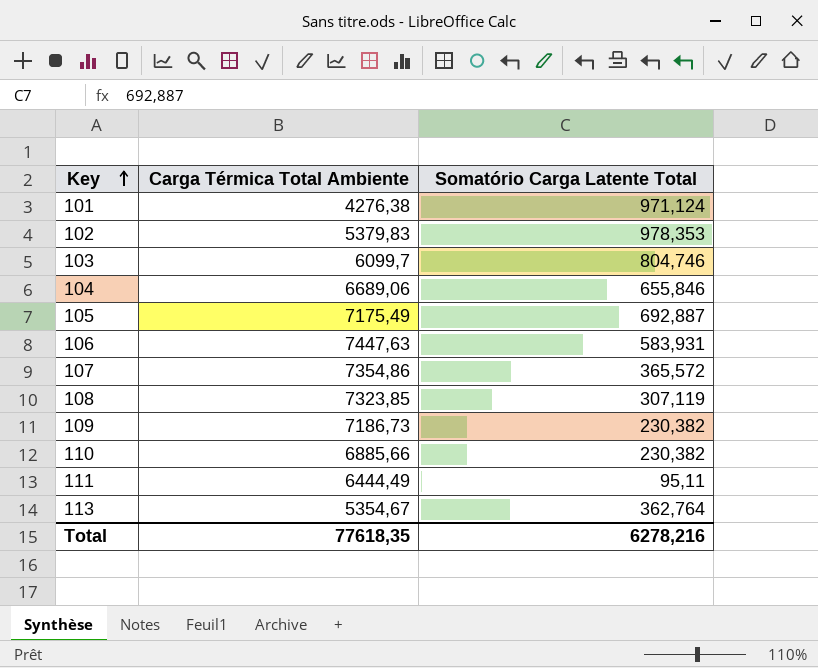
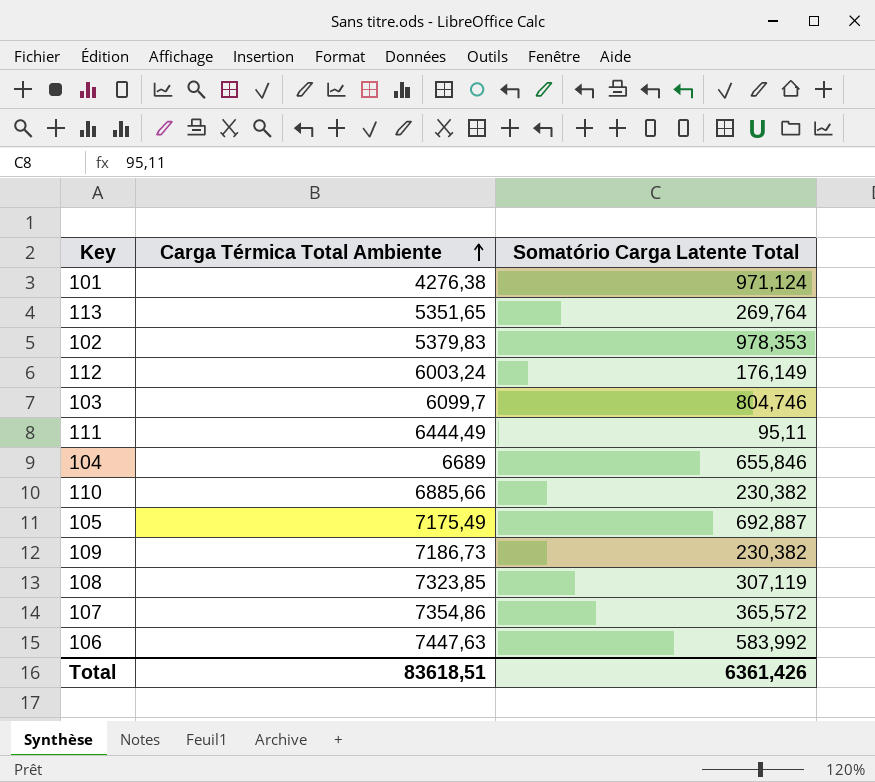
row order: Key ascending -> Carga Térmica Total Ambiente ascending
113 | Carga Térmica Total Ambiente: 5354,67 -> 5351,65
113 | Somatório Carga Latente Total: 362,764 -> 269,764
row 112: none -> 6003,24 | 176,149
104 | Carga Térmica Total Ambiente: 6689,06 -> 6689
106 | Somatório Carga Latente Total: 583,931 -> 583,992
Total | Carga Térmica Total Ambiente: 77618,35 -> 83618,51
Total | Somatório Carga Latente Total: 6278,216 -> 6361,426

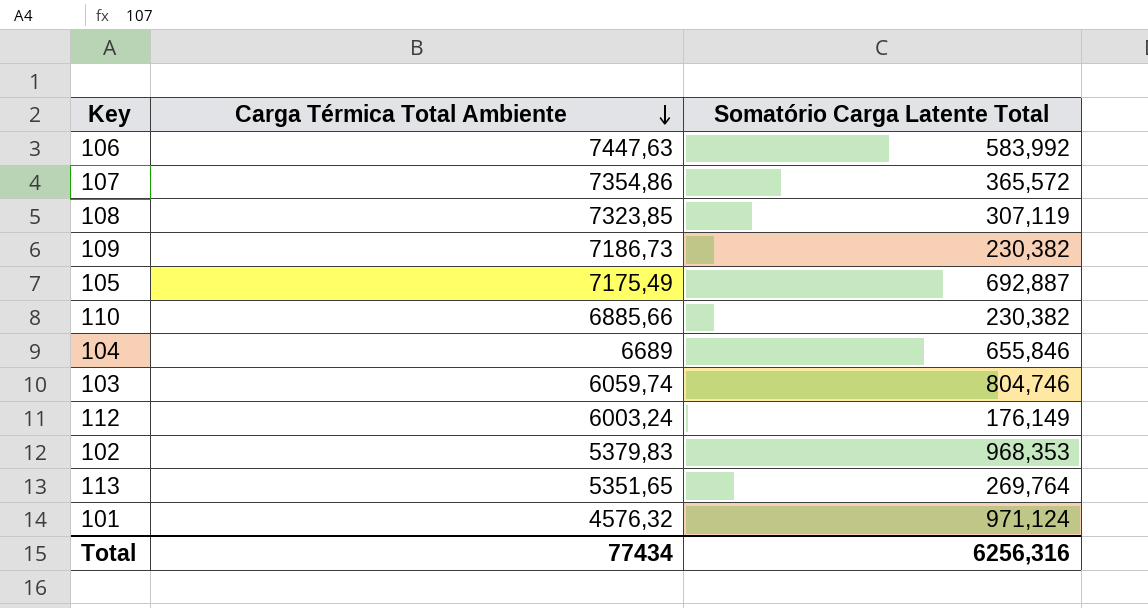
row order: Carga Térmica Total Ambiente ascending -> Carga Térmica Total Ambiente descending
row 111: 6444,49 | 95,11 -> none
103 | Carga Térmica Total Ambiente: 6099,7 -> 6059,74
102 | Somatório Carga Latente Total: 978,353 -> 968,353
101 | Carga Térmica Total Ambiente: 4276,38 -> 4576,32
Total | Carga Térmica Total Ambiente: 83618,51 -> 77434
Total | Somatório Carga Latente Total: 6361,426 -> 6256,316

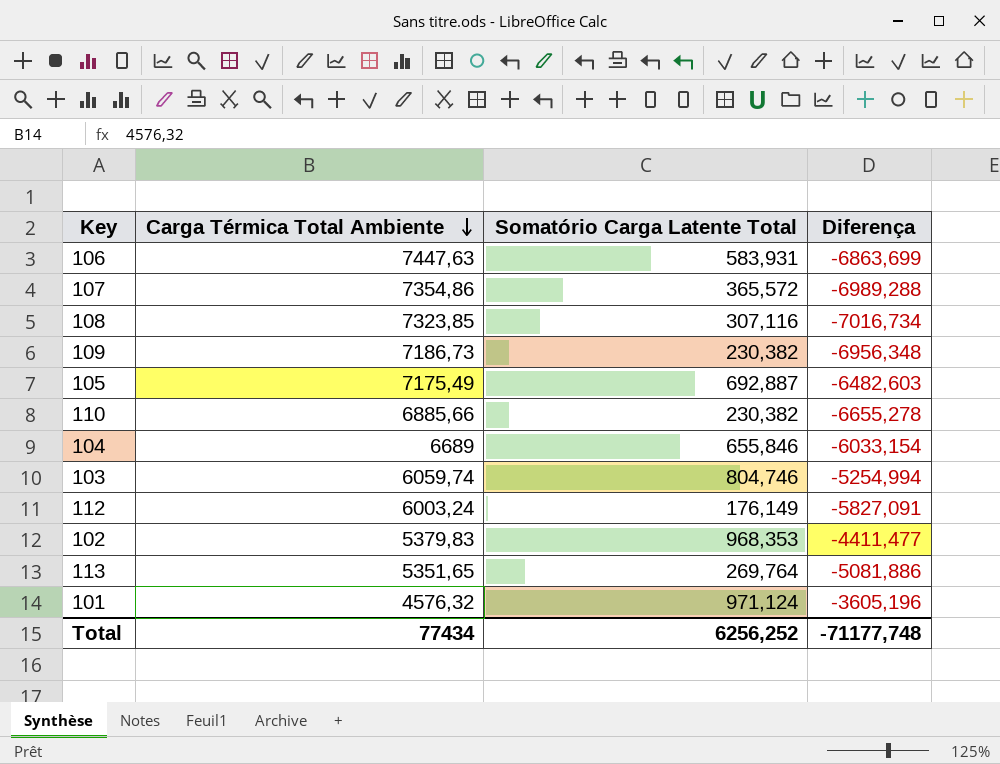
column Diferença | formula: none -> [Somatório Carga Latente Total] - [Carga Térmica Total Ambiente]
106 | Somatório Carga Latente Total: 583,992 -> 583,931
108 | Somatório Carga Latente Total: 307,119 -> 307,116
Total | Somatório Carga Latente Total: 6256,316 -> 6256,252

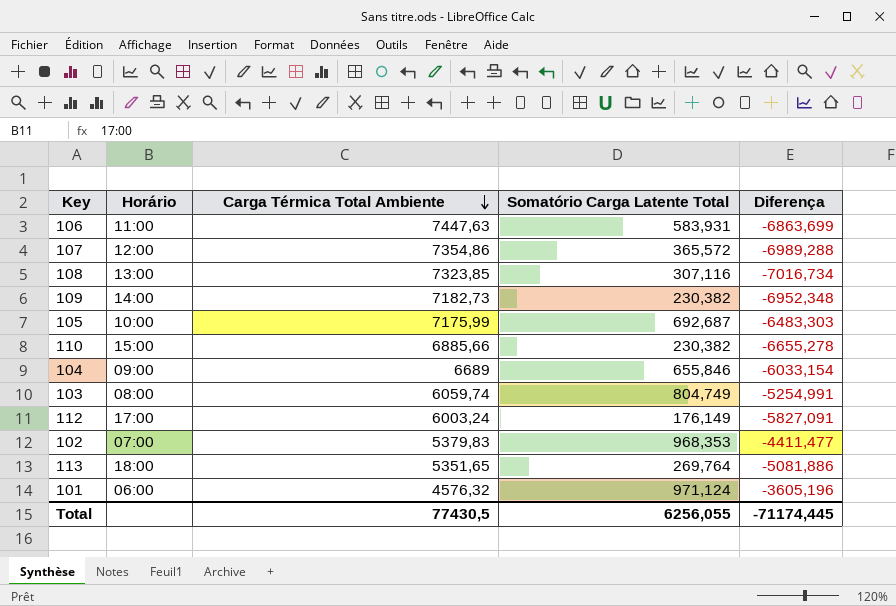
column Horário | position: none -> 2
109 | Carga Térmica Total Ambiente: 7186,73 -> 7182,73
109 | Diferença: -6956,348 -> -6952,348
105 | Carga Térmica Total Ambiente: 7175,49 -> 7175,99
105 | Somatório Carga Latente Total: 692,887 -> 692,687
105 | Diferença: -6482,603 -> -6483,303
103 | Somatório Carga Latente Total: 804,746 -> 804,749
103 | Diferença: -5254,994 -> -5254,991
Total | Carga Térmica Total Ambiente: 77434 -> 77430,5
Total | Somatório Carga Latente Total: 6256,252 -> 6256,055
Total | Diferença: -71177,748 -> -71174,445

